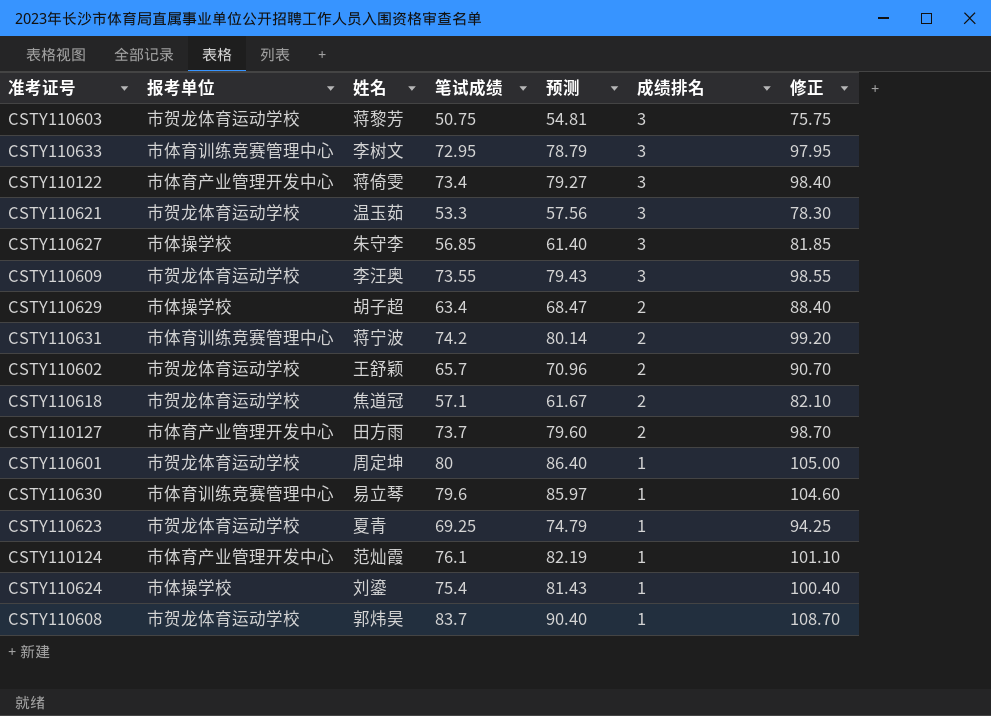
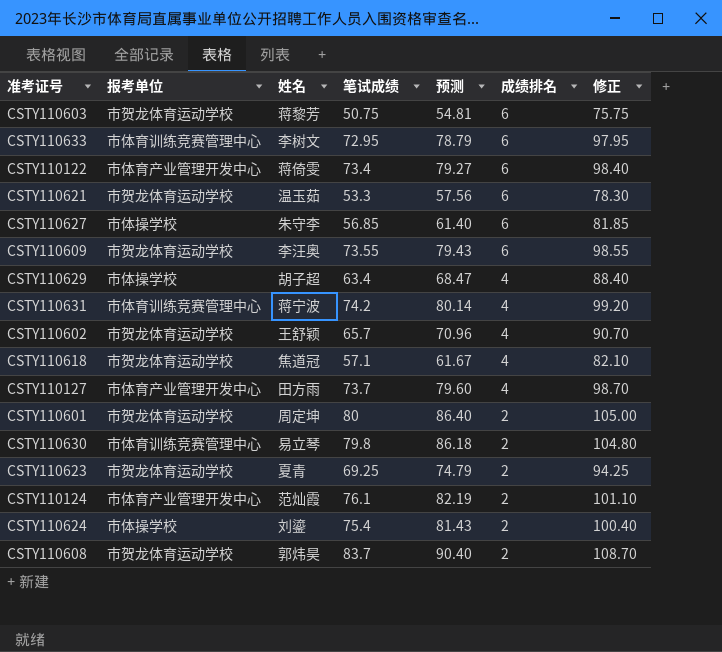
CSTY110603 | 成绩排名: 3 -> 6
CSTY110633 | 成绩排名: 3 -> 6
CSTY110122 | 成绩排名: 3 -> 6
CSTY110621 | 成绩排名: 3 -> 6
CSTY110627 | 成绩排名: 3 -> 6
CSTY110609 | 成绩排名: 3 -> 6
CSTY110629 | 成绩排名: 2 -> 4
CSTY110631 | 成绩排名: 2 -> 4
CSTY110602 | 成绩排名: 2 -> 4
CSTY110618 | 成绩排名: 2 -> 4
CSTY110127 | 成绩排名: 2 -> 4
CSTY110601 | 成绩排名: 1 -> 2
CSTY110630 | 笔试成绩: 79.6 -> 79.8
CSTY110630 | 预测: 85.97 -> 86.18
CSTY110630 | 成绩排名: 1 -> 2
CSTY110630 | 修正: 104.60 -> 104.80
CSTY110623 | 成绩排名: 1 -> 2
CSTY110124 | 成绩排名: 1 -> 2
CSTY110624 | 成绩排名: 1 -> 2
CSTY110608 | 成绩排名: 1 -> 2

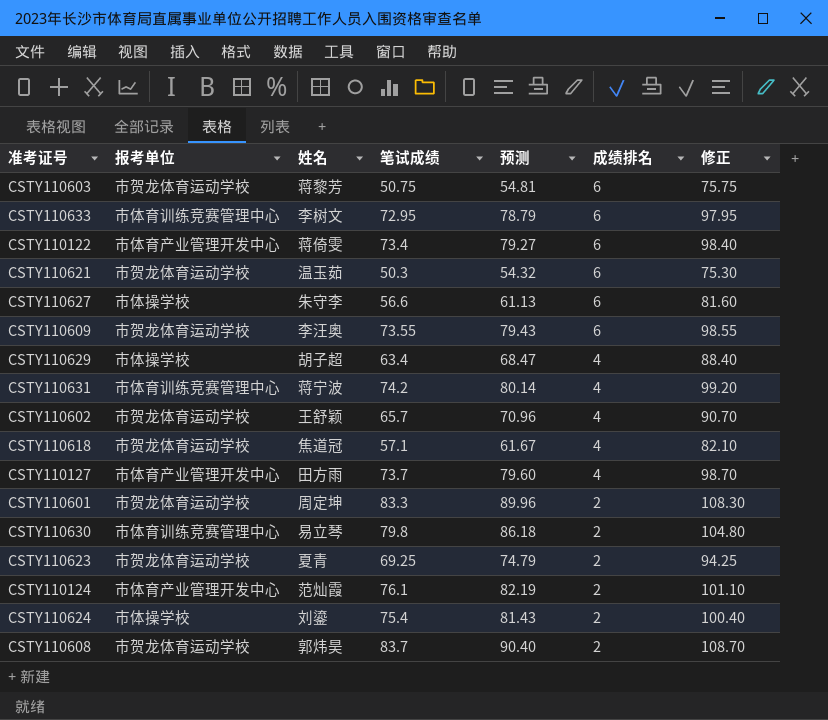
CSTY110621 | 笔试成绩: 53.3 -> 50.3
CSTY110621 | 预测: 57.56 -> 54.32
CSTY110621 | 修正: 78.30 -> 75.30
CSTY110627 | 笔试成绩: 56.85 -> 56.6
CSTY110627 | 预测: 61.40 -> 61.13
CSTY110627 | 修正: 81.85 -> 81.60
CSTY110601 | 笔试成绩: 80 -> 83.3
CSTY110601 | 预测: 86.40 -> 89.96
CSTY110601 | 修正: 105.00 -> 108.30

